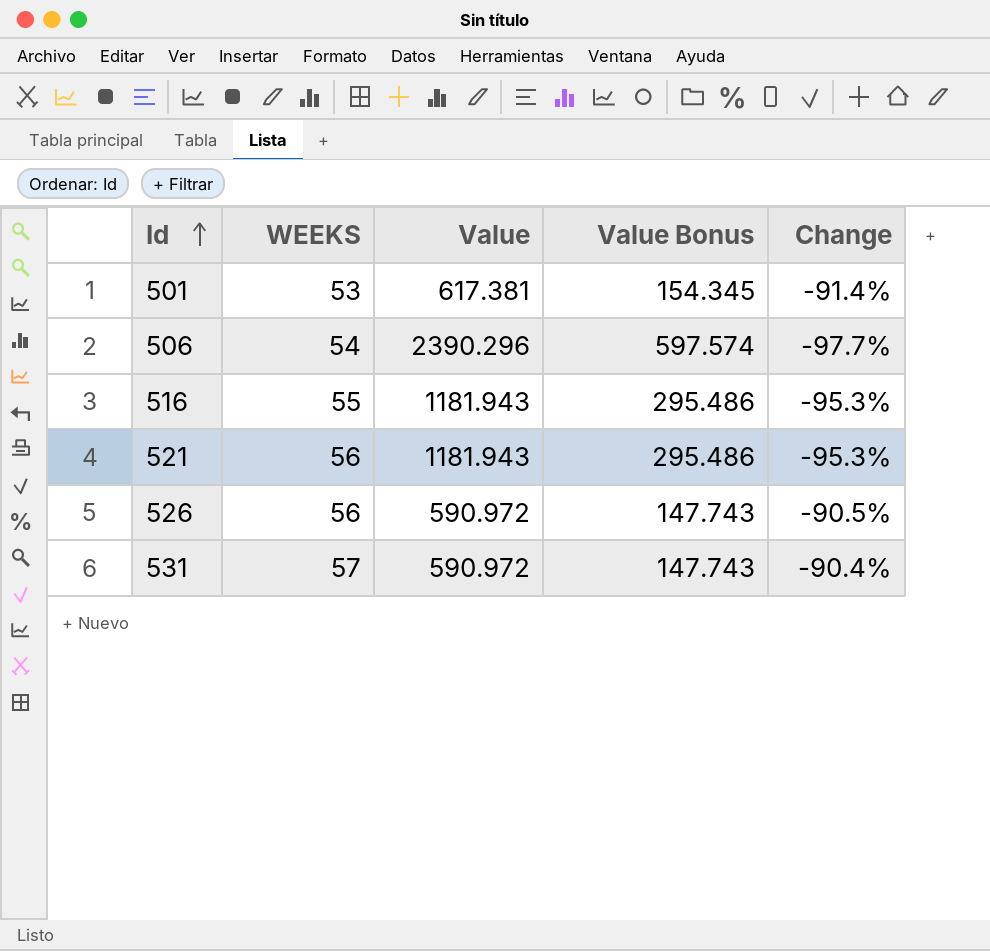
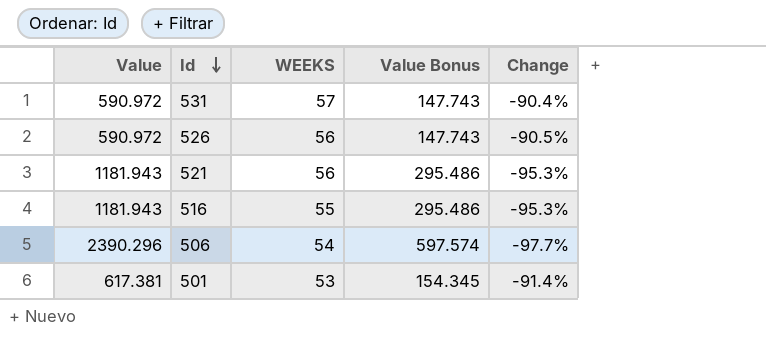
row order: Id ascending -> Id descending
column Value | position: 3 -> 1

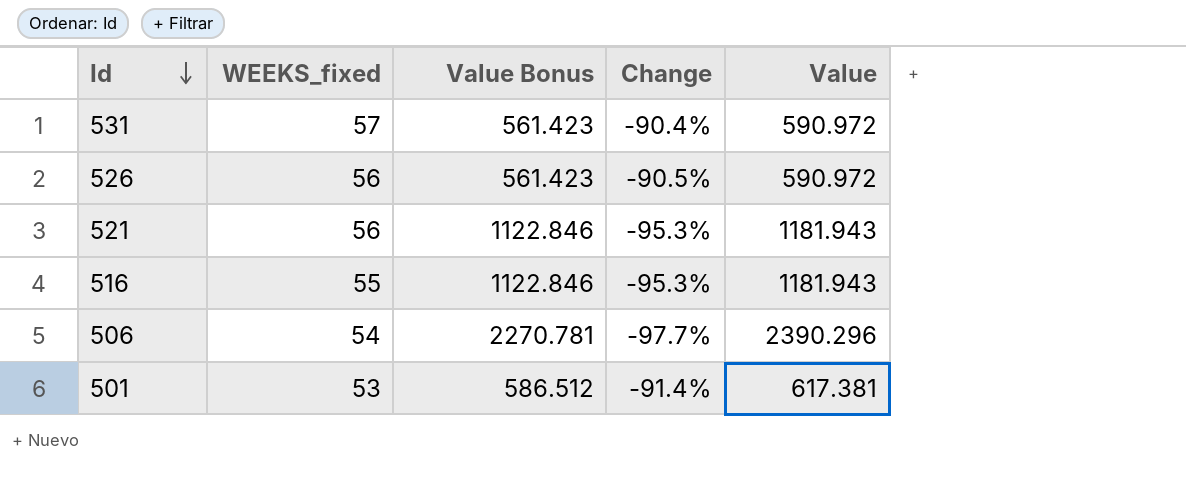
column name: WEEKS -> WEEKS_fixed
column Value Bonus | formula: [Value] * 0.25 -> [Value] * 0.95
column Value | position: 1 -> 5

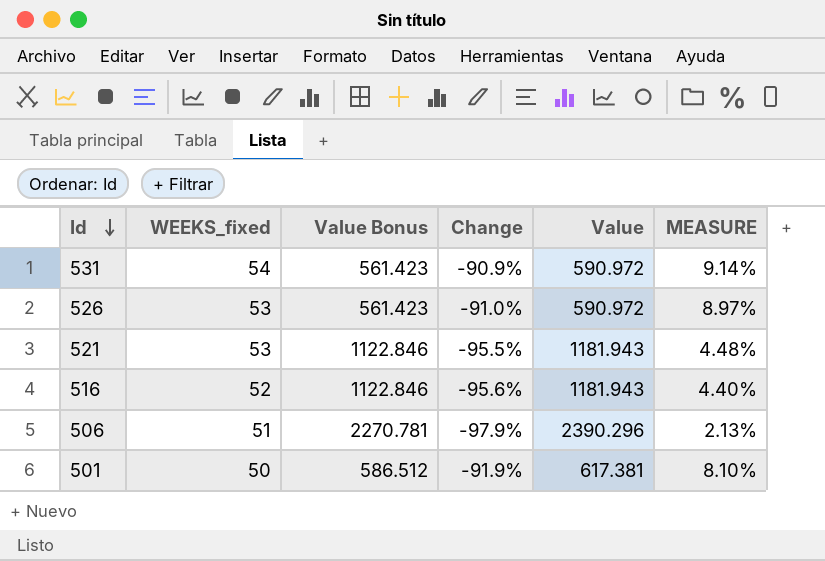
column MEASURE | formula: none -> [WEEKS_fixed] / [Value]
531 | WEEKS_fixed: 57 -> 54
531 | Change: -90.4% -> -90.9%
526 | WEEKS_fixed: 56 -> 53
526 | Change: -90.5% -> -91.0%
521 | WEEKS_fixed: 56 -> 53
521 | Change: -95.3% -> -95.5%
516 | WEEKS_fixed: 55 -> 52
516 | Change: -95.3% -> -95.6%
506 | WEEKS_fixed: 54 -> 51
506 | Change: -97.7% -> -97.9%
501 | WEEKS_fixed: 53 -> 50
501 | Change: -91.4% -> -91.9%

